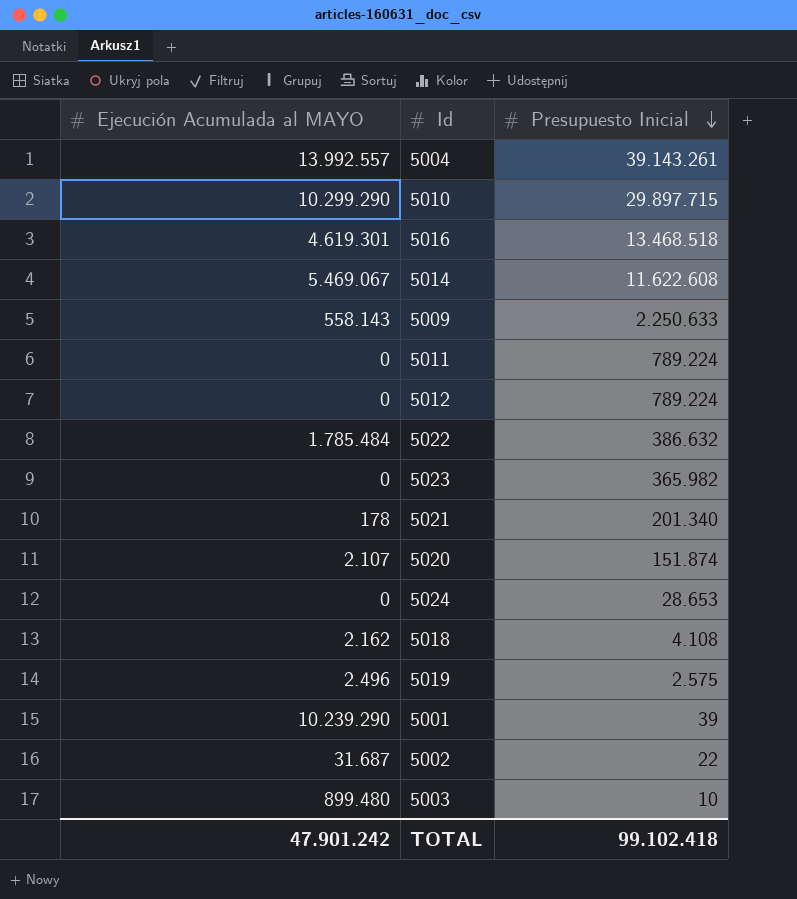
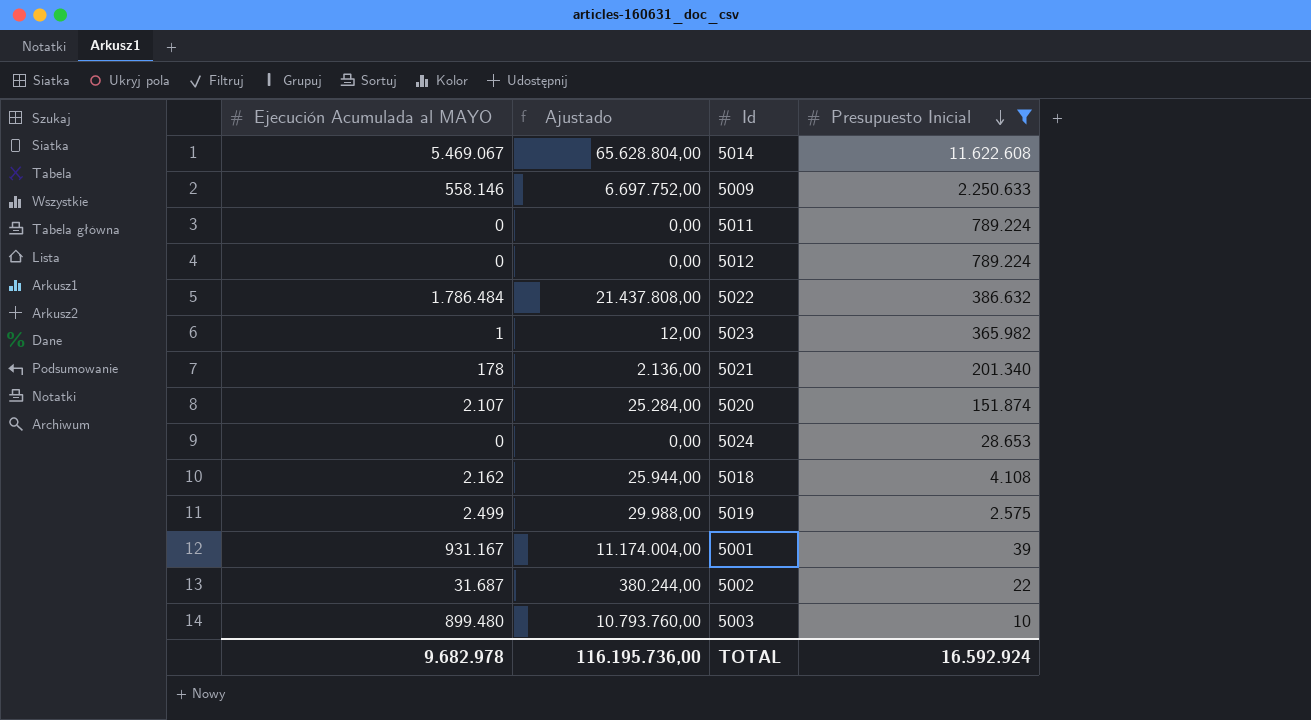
filter: none -> Presupuesto Inicial <= 11.622.608
column Ajustado | formula: none -> [Ejecución Acumulada al MAYO] * 12
5009 | Ejecución Acumulada al MAYO: 558.143 -> 558.146
5022 | Ejecución Acumulada al MAYO: 1.785.484 -> 1.786.484
5023 | Ejecución Acumulada al MAYO: 0 -> 1
5019 | Ejecución Acumulada al MAYO: 2.496 -> 2.499
5001 | Ejecución Acumulada al MAYO: 10.239.290 -> 931.167
TOTAL | Ejecución Acumulada al MAYO: 47.901.242 -> 9.682.978
TOTAL | Presupuesto Inicial: 99.102.418 -> 16.592.924

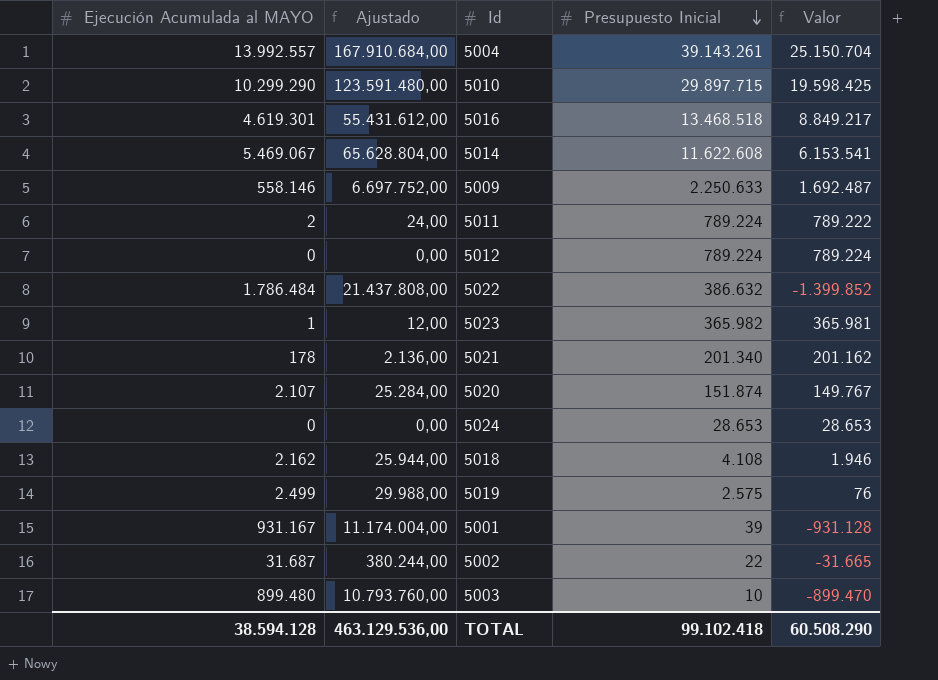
filter: Presupuesto Inicial <= 11.622.608 -> none
column Valor | formula: none -> [Presupuesto Inicial] - [Ejecución Acumulada al MAYO]
5011 | Ejecución Acumulada al MAYO: 0 -> 2
5011 | Ajustado: 0,00 -> 24,00
TOTAL | Ejecución Acumulada al MAYO: 9.682.978 -> 38.594.128
TOTAL | Ajustado: 116.195.736,00 -> 463.129.536,00
TOTAL | Presupuesto Inicial: 16.592.924 -> 99.102.418

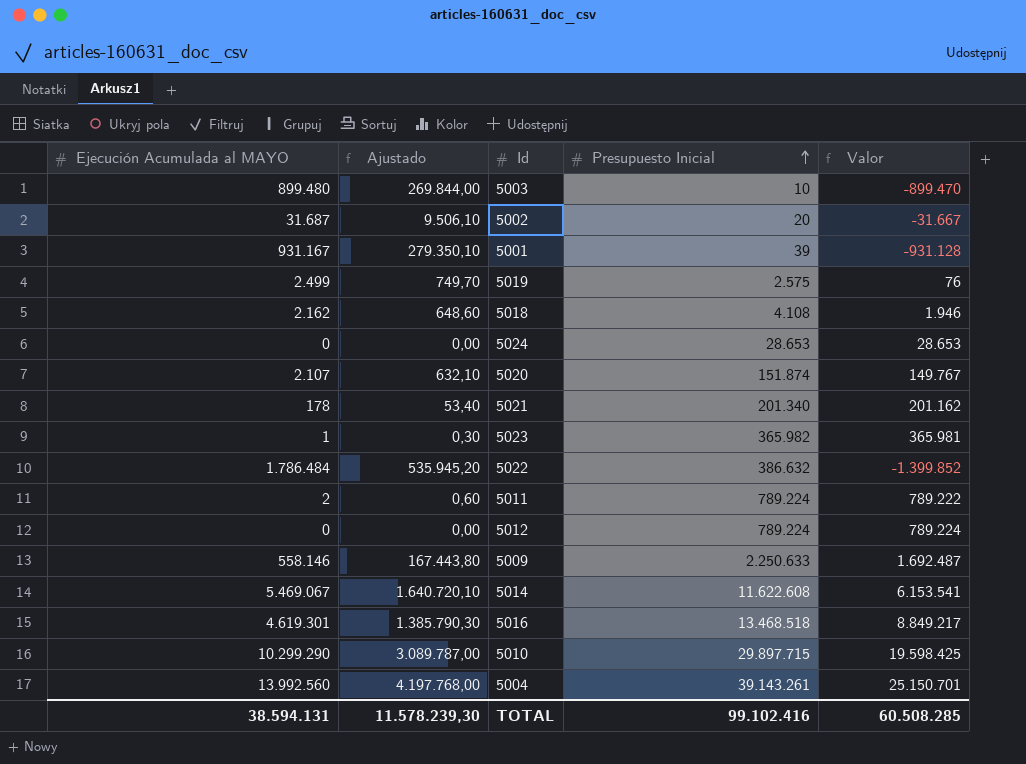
row order: Presupuesto Inicial descending -> Presupuesto Inicial ascending
column Ajustado | formula: [Ejecución Acumulada al MAYO] * 12 -> [Ejecución Acumulada al MAYO] * 0,3
5002 | Presupuesto Inicial: 22 -> 20
5002 | Valor: -31.665 -> -31.667
5004 | Ejecución Acumulada al MAYO: 13.992.557 -> 13.992.560
5004 | Valor: 25.150.704 -> 25.150.701
TOTAL | Ejecución Acumulada al MAYO: 38.594.128 -> 38.594.131
TOTAL | Ajustado: 463.129.536,00 -> 11.578.239,30
TOTAL | Presupuesto Inicial: 99.102.418 -> 99.102.416
TOTAL | Valor: 60.508.290 -> 60.508.285

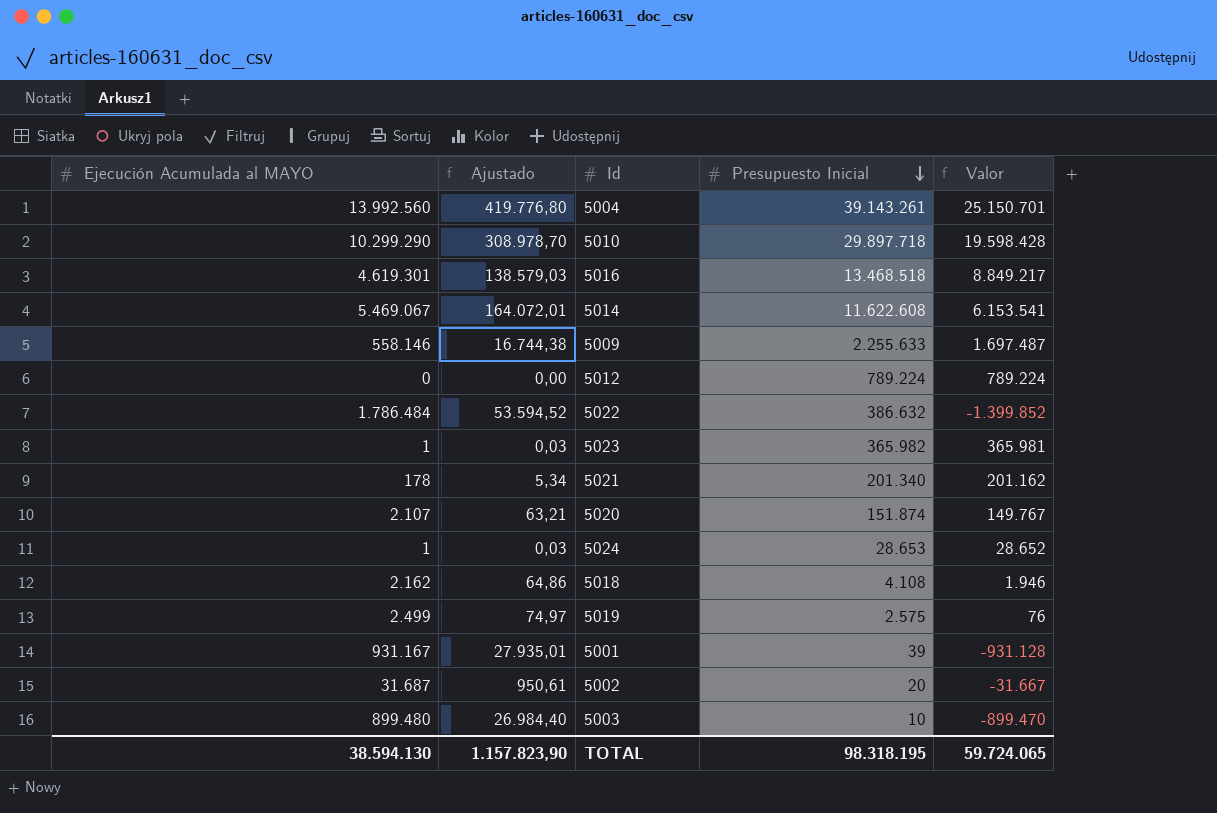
row order: Presupuesto Inicial ascending -> Presupuesto Inicial descending
column Ajustado | formula: [Ejecución Acumulada al MAYO] * 0,3 -> [Ejecución Acumulada al MAYO] * 0,03
row 5011: 2 | 0,60 | 789.224 | 789.222 -> none
5010 | Presupuesto Inicial: 29.897.715 -> 29.897.718
5010 | Valor: 19.598.425 -> 19.598.428
5009 | Presupuesto Inicial: 2.250.633 -> 2.255.633
5009 | Valor: 1.692.487 -> 1.697.487
5024 | Ejecución Acumulada al MAYO: 0 -> 1
5024 | Valor: 28.653 -> 28.652
TOTAL | Ejecución Acumulada al MAYO: 38.594.131 -> 38.594.130
TOTAL | Ajustado: 11.578.239,30 -> 1.157.823,90
TOTAL | Presupuesto Inicial: 99.102.416 -> 98.318.195
TOTAL | Valor: 60.508.285 -> 59.724.065

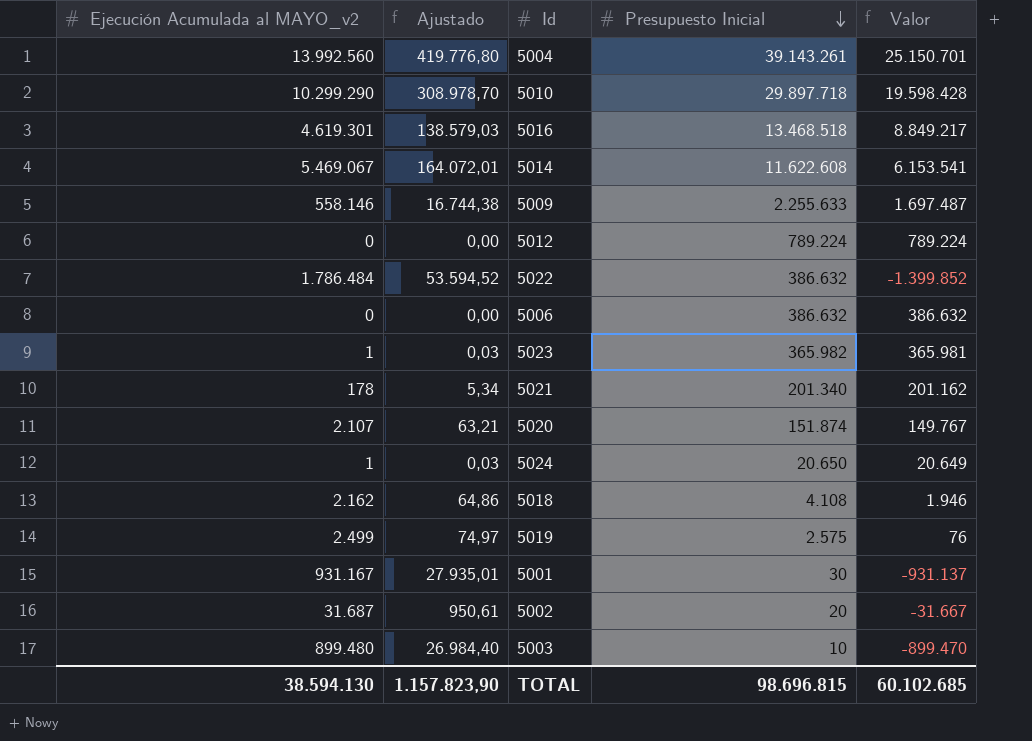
column name: Ejecución Acumulada al MAYO -> Ejecución Acumulada al MAYO_v2
row 5006: none -> 0 | 0,00 | 386.632 | 386.632
5024 | Presupuesto Inicial: 28.653 -> 20.650
5024 | Valor: 28.652 -> 20.649
5001 | Presupuesto Inicial: 39 -> 30
5001 | Valor: -931.128 -> -931.137
TOTAL | Presupuesto Inicial: 98.318.195 -> 98.696.815
TOTAL | Valor: 59.724.065 -> 60.102.685

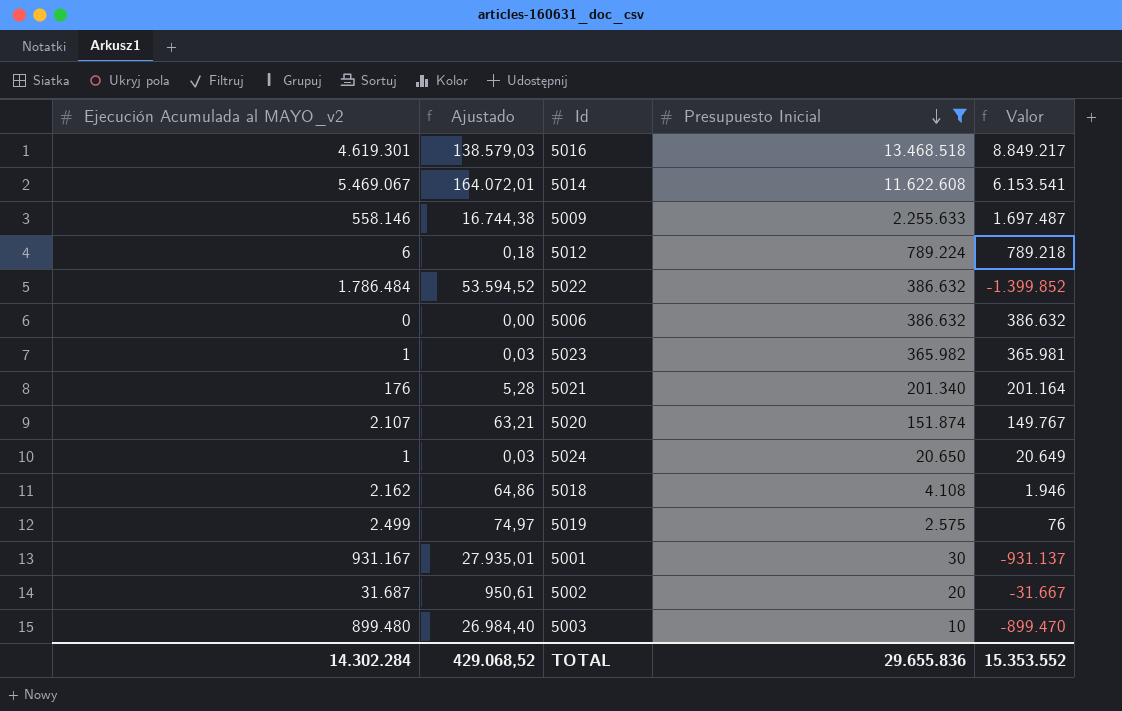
filter: none -> Presupuesto Inicial <= 13.468.518
5012 | Ejecución Acumulada al MAYO_v2: 0 -> 6
5012 | Ajustado: 0,00 -> 0,18
5012 | Valor: 789.224 -> 789.218
5021 | Ejecución Acumulada al MAYO_v2: 178 -> 176
5021 | Ajustado: 5,34 -> 5,28
5021 | Valor: 201.162 -> 201.164
TOTAL | Ejecución Acumulada al MAYO_v2: 38.594.130 -> 14.302.284
TOTAL | Ajustado: 1.157.823,90 -> 429.068,52
TOTAL | Presupuesto Inicial: 98.696.815 -> 29.655.836
TOTAL | Valor: 60.102.685 -> 15.353.552

